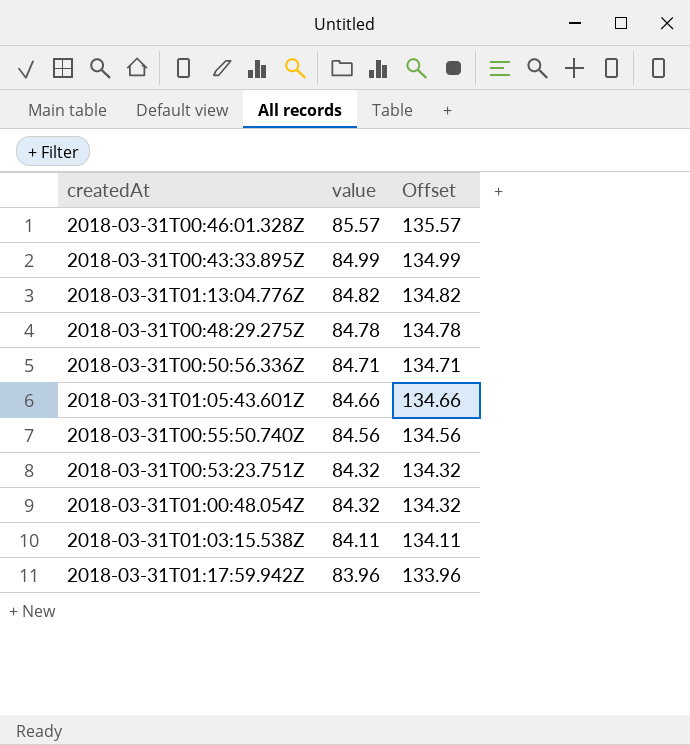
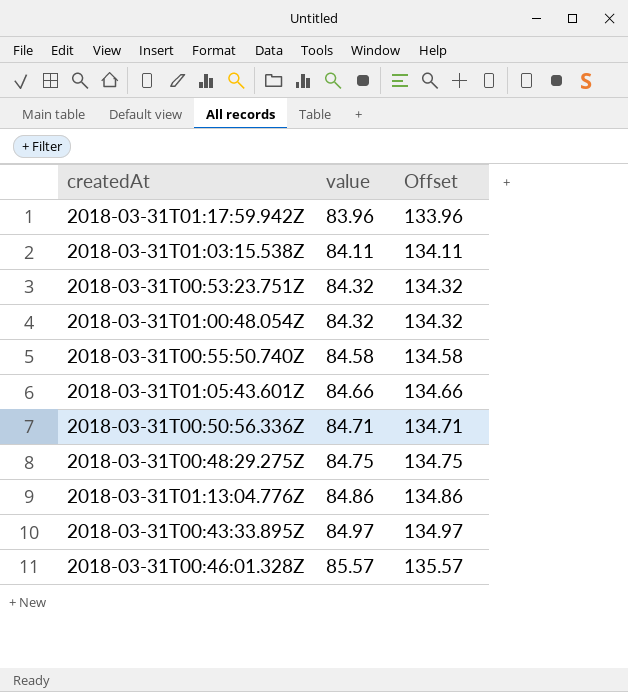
row order: value descending -> value ascending
2018-03-31T00:55:50.740Z | value: 84.56 -> 84.58
2018-03-31T00:55:50.740Z | Offset: 134.56 -> 134.58
2018-03-31T00:48:29.275Z | value: 84.78 -> 84.75
2018-03-31T00:48:29.275Z | Offset: 134.78 -> 134.75
2018-03-31T01:13:04.776Z | value: 84.82 -> 84.86
2018-03-31T01:13:04.776Z | Offset: 134.82 -> 134.86
2018-03-31T00:43:33.895Z | value: 84.99 -> 84.97
2018-03-31T00:43:33.895Z | Offset: 134.99 -> 134.97

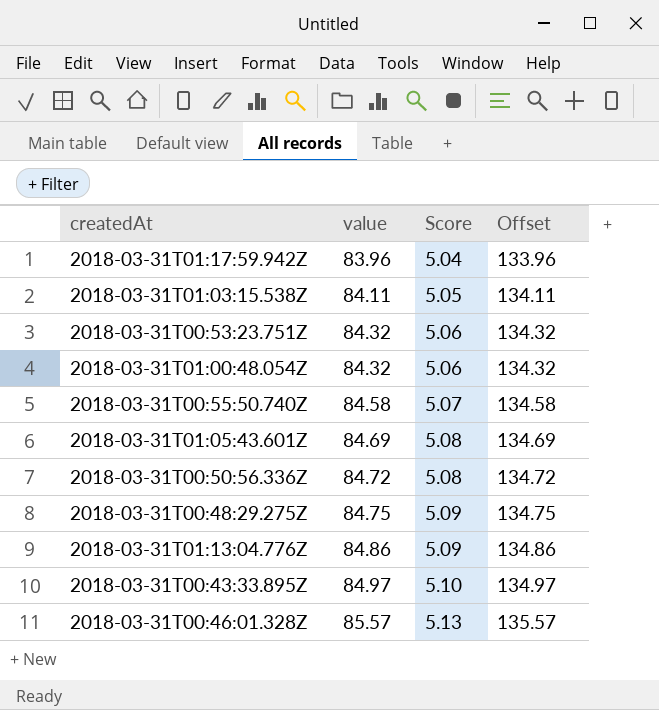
column Score | formula: none -> [value] * 0.06
2018-03-31T01:05:43.601Z | value: 84.66 -> 84.69
2018-03-31T01:05:43.601Z | Offset: 134.66 -> 134.69
2018-03-31T00:50:56.336Z | value: 84.71 -> 84.72
2018-03-31T00:50:56.336Z | Offset: 134.71 -> 134.72

